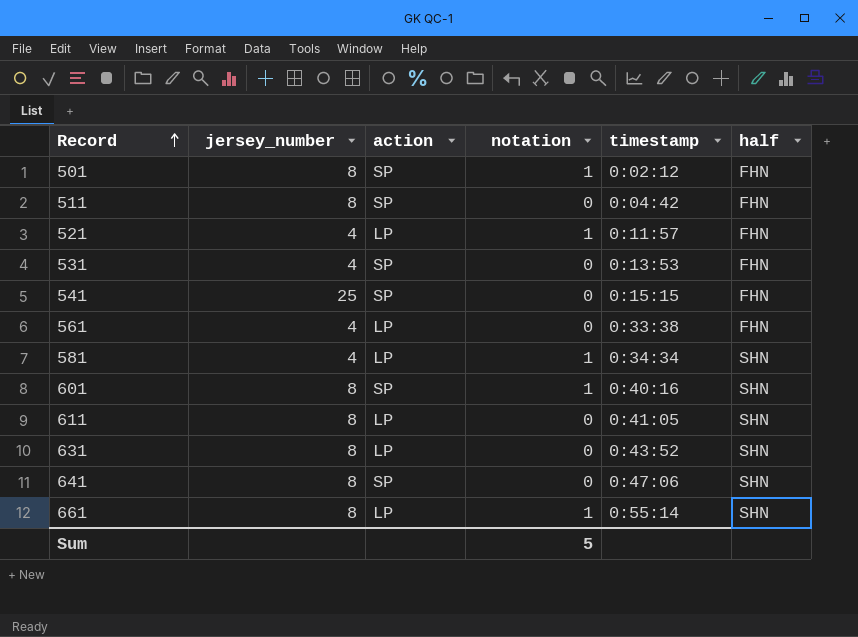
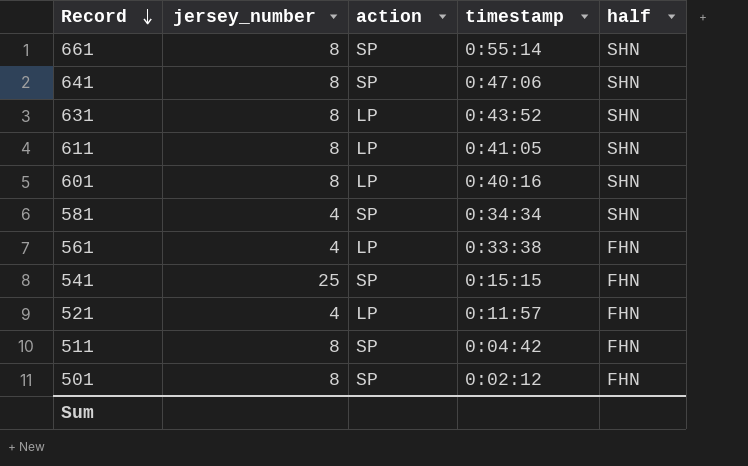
row order: Record ascending -> Record descending
column notation | position: 4 -> none
row 531: 4 | SP | 0 | 0:13:53 | FHN -> none
661 | action: LP -> SP
601 | action: SP -> LP
581 | action: LP -> SP

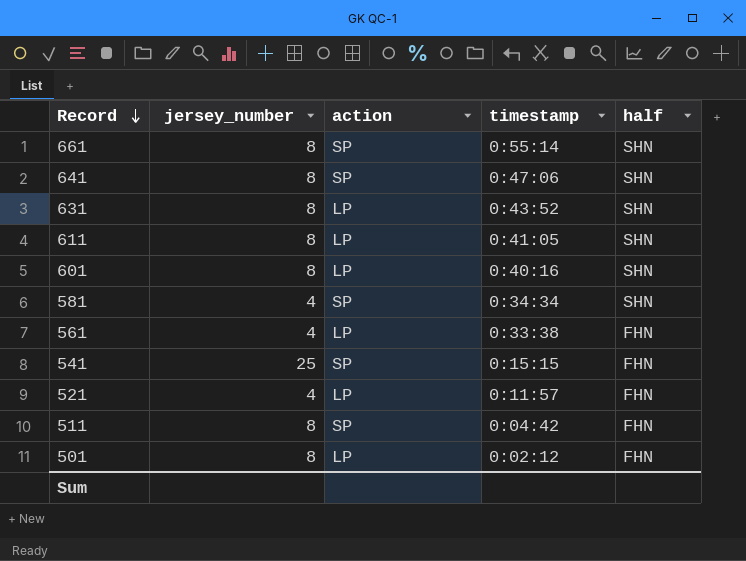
501 | action: SP -> LP

